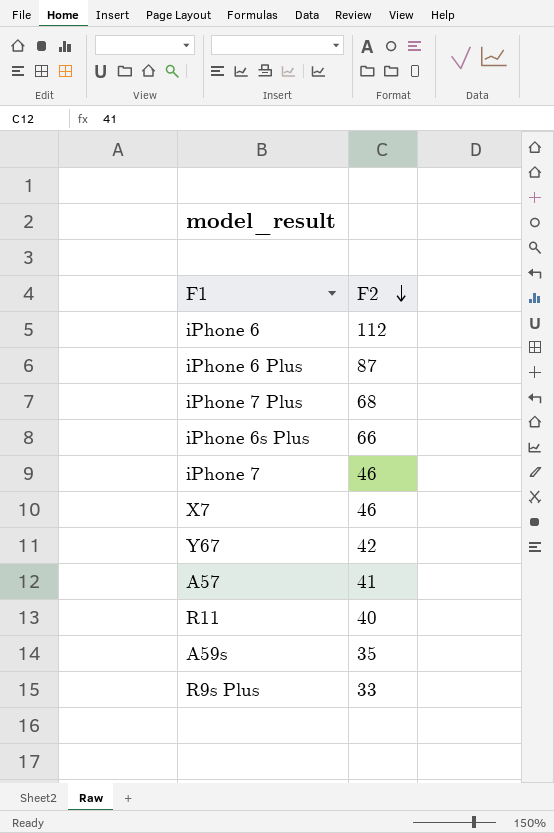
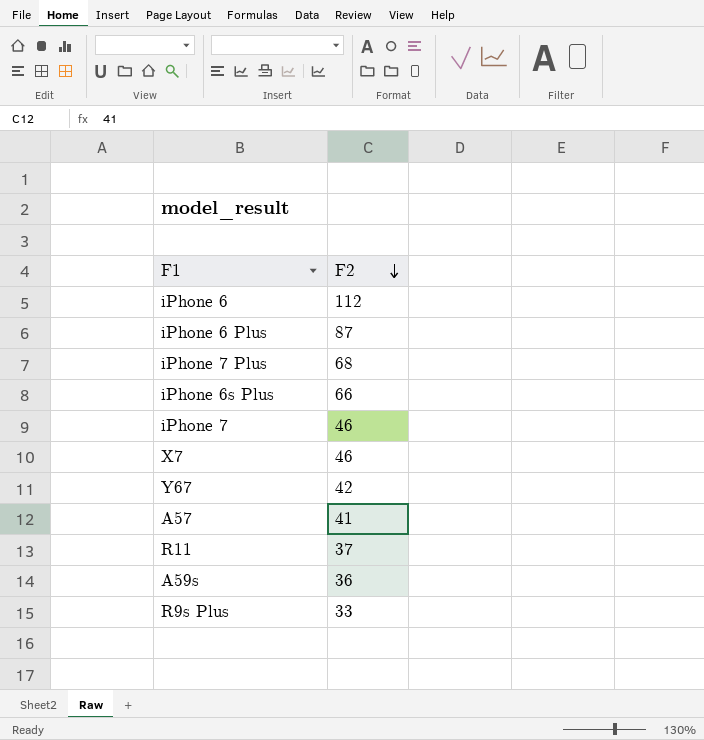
R11 | F2: 40 -> 37
A59s | F2: 35 -> 36

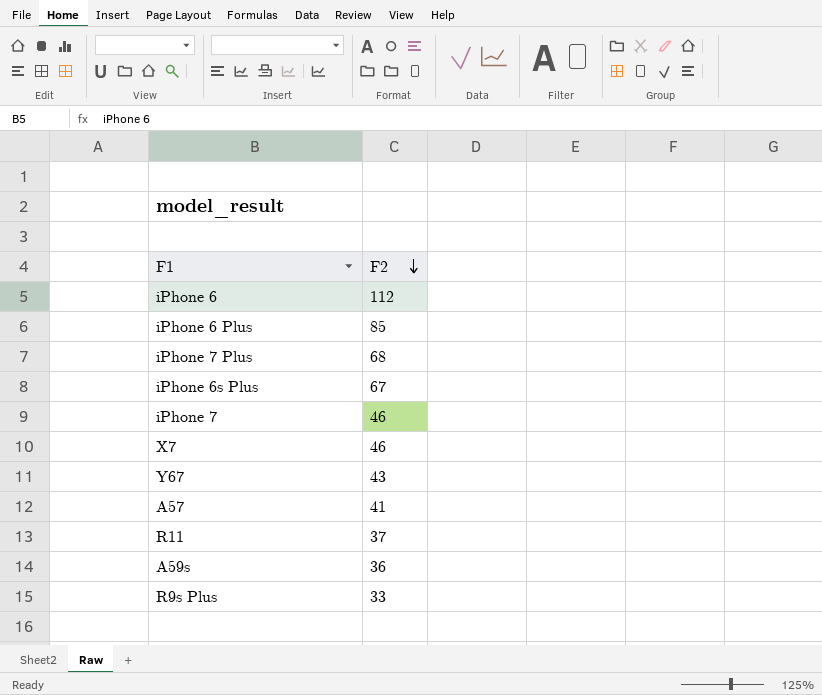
iPhone 6 Plus | F2: 87 -> 85
iPhone 6s Plus | F2: 66 -> 67
Y67 | F2: 42 -> 43

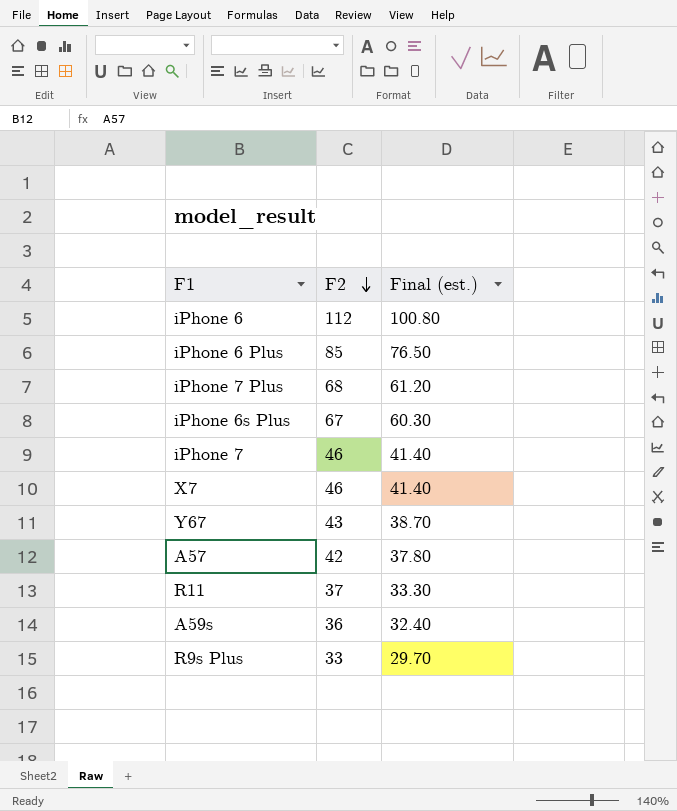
column Final (est.) | formula: none -> [F2] * 0.9
A57 | F2: 41 -> 42

